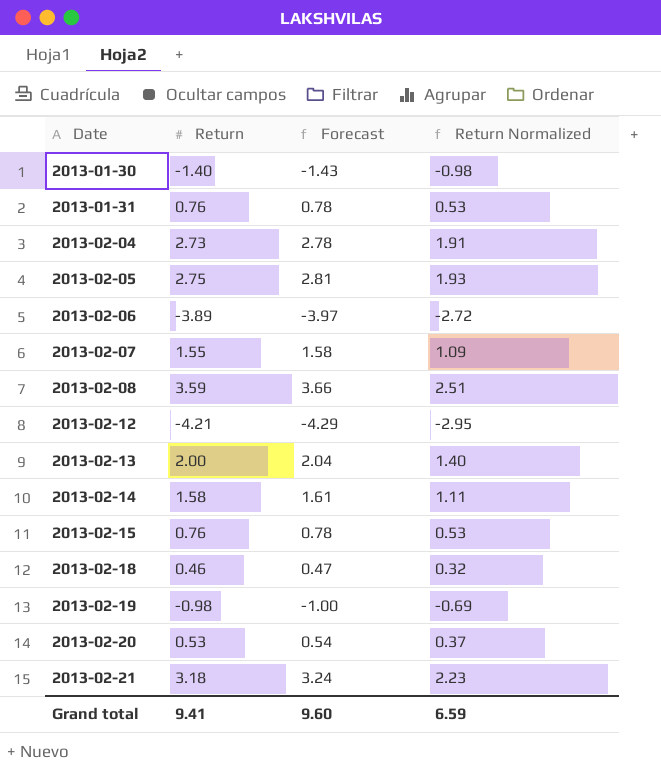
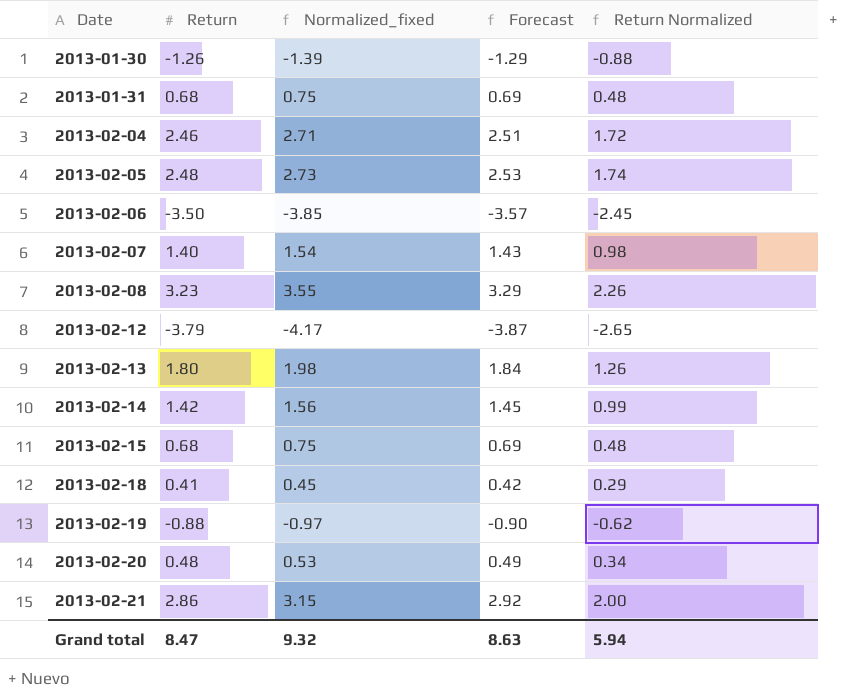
column Normalized_fixed | formula: none -> [Return] * 1.1
2013-01-30 | Return: -1.40 -> -1.26
2013-01-30 | Forecast: -1.43 -> -1.29
2013-01-30 | Return Normalized: -0.98 -> -0.88
2013-01-31 | Return: 0.76 -> 0.68
2013-01-31 | Forecast: 0.78 -> 0.69
2013-01-31 | Return Normalized: 0.53 -> 0.48
2013-02-04 | Return: 2.73 -> 2.46
2013-02-04 | Forecast: 2.78 -> 2.51
2013-02-04 | Return Normalized: 1.91 -> 1.72
2013-02-05 | Return: 2.75 -> 2.48
2013-02-05 | Forecast: 2.81 -> 2.53
2013-02-05 | Return Normalized: 1.93 -> 1.74
2013-02-06 | Return: -3.89 -> -3.50
2013-02-06 | Forecast: -3.97 -> -3.57
2013-02-06 | Return Normalized: -2.72 -> -2.45
2013-02-07 | Return: 1.55 -> 1.40
2013-02-07 | Forecast: 1.58 -> 1.43
2013-02-07 | Return Normalized: 1.09 -> 0.98
2013-02-08 | Return: 3.59 -> 3.23
2013-02-08 | Forecast: 3.66 -> 3.29
2013-02-08 | Return Normalized: 2.51 -> 2.26
2013-02-12 | Return: -4.21 -> -3.79
2013-02-12 | Forecast: -4.29 -> -3.87
2013-02-12 | Return Normalized: -2.95 -> -2.65
2013-02-13 | Return: 2.00 -> 1.80
2013-02-13 | Forecast: 2.04 -> 1.84
2013-02-13 | Return Normalized: 1.40 -> 1.26
2013-02-14 | Return: 1.58 -> 1.42
2013-02-14 | Forecast: 1.61 -> 1.45
2013-02-14 | Return Normalized: 1.11 -> 0.99
2013-02-15 | Return: 0.76 -> 0.68
2013-02-15 | Forecast: 0.78 -> 0.69
2013-02-15 | Return Normalized: 0.53 -> 0.48
2013-02-18 | Return: 0.46 -> 0.41
2013-02-18 | Forecast: 0.47 -> 0.42
2013-02-18 | Return Normalized: 0.32 -> 0.29
2013-02-19 | Return: -0.98 -> -0.88
2013-02-19 | Forecast: -1.00 -> -0.90
2013-02-19 | Return Normalized: -0.69 -> -0.62
2013-02-20 | Return: 0.53 -> 0.48
2013-02-20 | Forecast: 0.54 -> 0.49
2013-02-20 | Return Normalized: 0.37 -> 0.34
2013-02-21 | Return: 3.18 -> 2.86
2013-02-21 | Forecast: 3.24 -> 2.92
2013-02-21 | Return Normalized: 2.23 -> 2.00
Grand total | Return: 9.41 -> 8.47
Grand total | Forecast: 9.60 -> 8.63
Grand total | Return Normalized: 6.59 -> 5.94

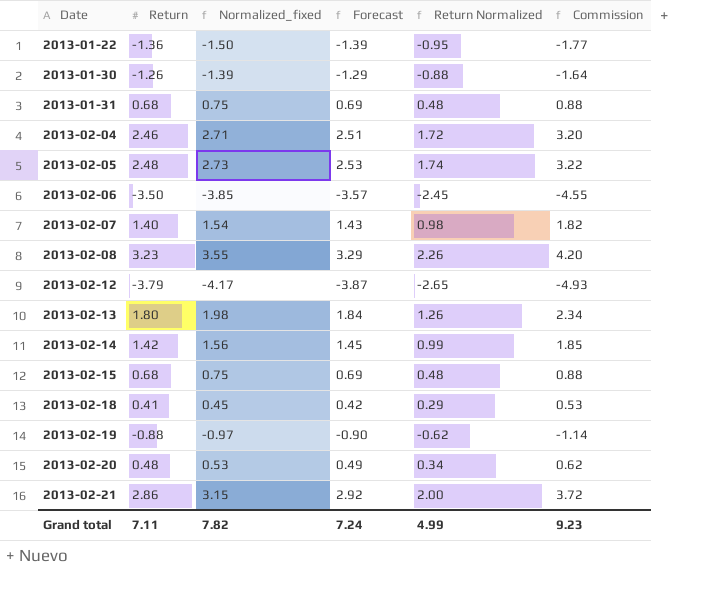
column Commission | formula: none -> [Return] * 1.3
row 2013-01-22: none -> -1.36 | -1.50 | -1.39 | -0.95 | -1.77
Grand total | Return: 8.47 -> 7.11
Grand total | Normalized_fixed: 9.32 -> 7.82
Grand total | Forecast: 8.63 -> 7.24
Grand total | Return Normalized: 5.94 -> 4.99

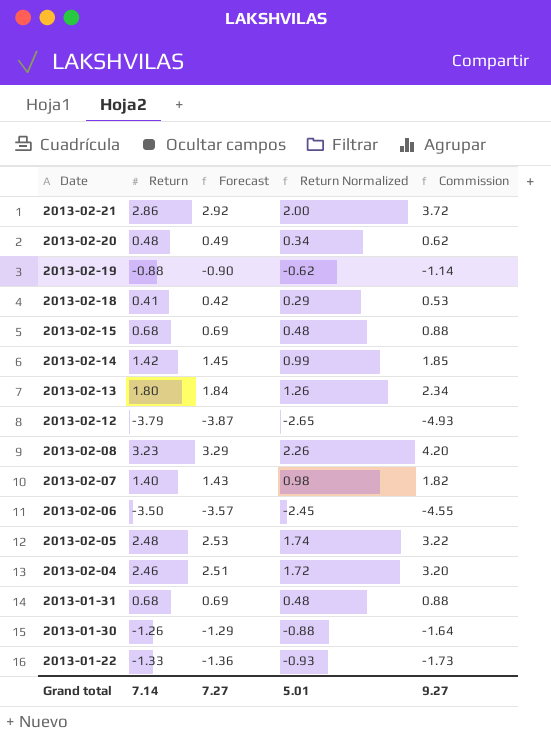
row order: Date ascending -> Date descending
column Normalized_fixed | formula: [Return] * 1.1 -> none
2013-01-22 | Return: -1.36 -> -1.33
2013-01-22 | Forecast: -1.39 -> -1.36
2013-01-22 | Return Normalized: -0.95 -> -0.93
2013-01-22 | Commission: -1.77 -> -1.73
Grand total | Return: 7.11 -> 7.14
Grand total | Forecast: 7.24 -> 7.27
Grand total | Return Normalized: 4.99 -> 5.01
Grand total | Commission: 9.23 -> 9.27

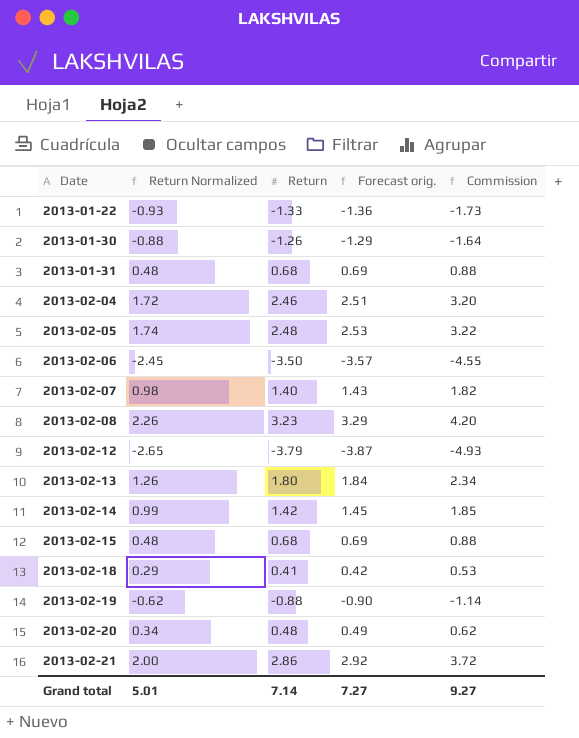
row order: Date descending -> Date ascending
column Return Normalized | position: 4 -> 2
column name: Forecast -> Forecast orig.

